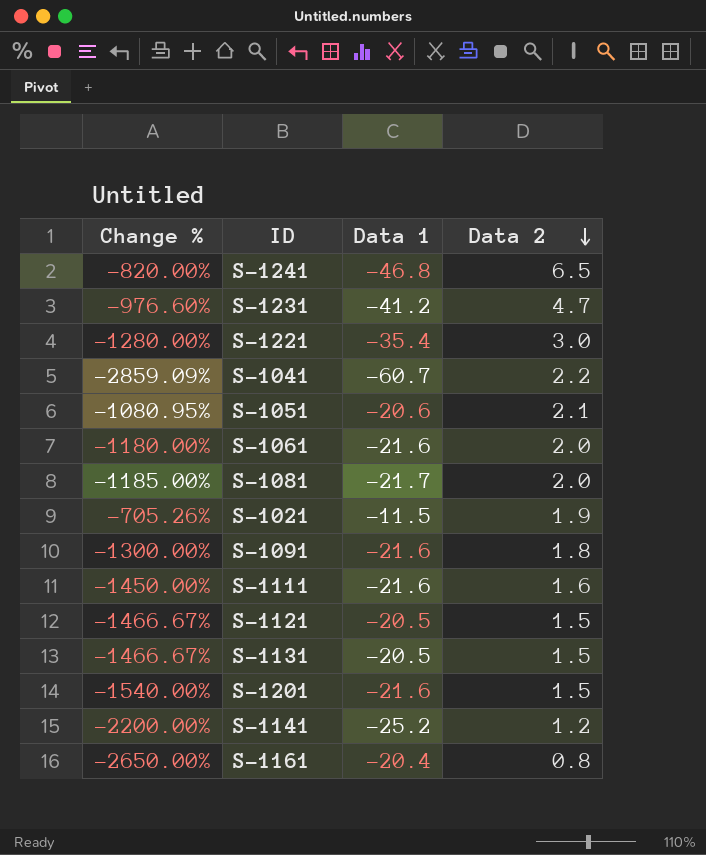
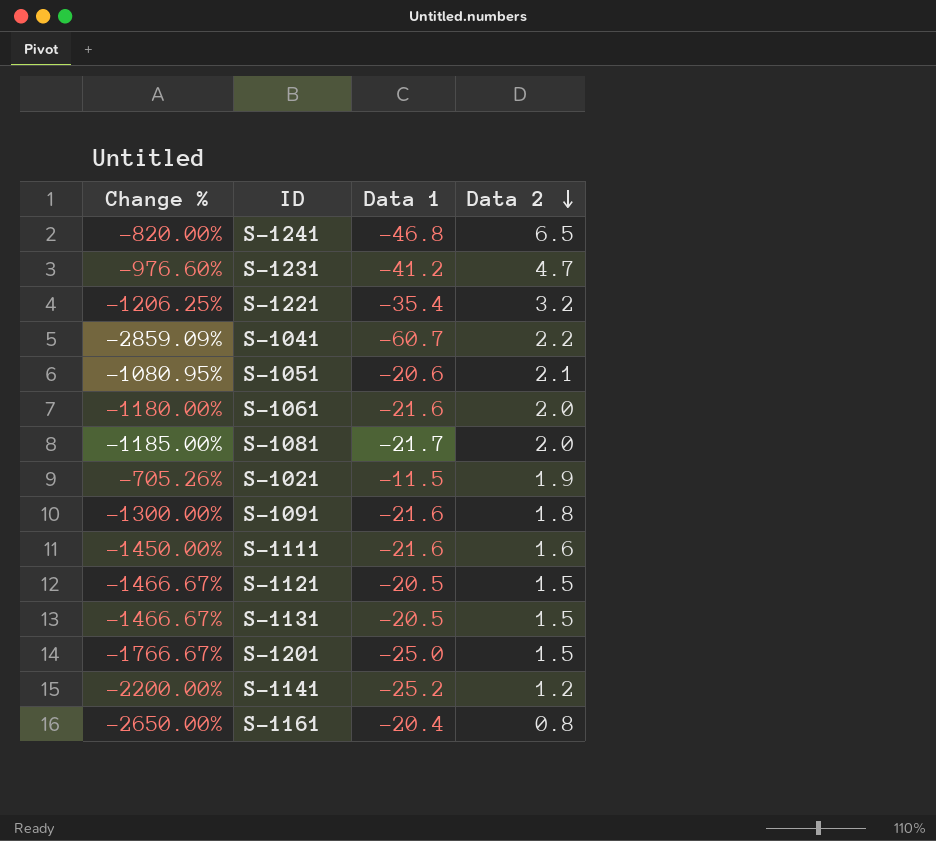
S-1221 | Change %: -1280.00% -> -1206.25%
S-1221 | Data 2: 3.0 -> 3.2
S-1201 | Change %: -1540.00% -> -1766.67%
S-1201 | Data 1: -21.6 -> -25.0

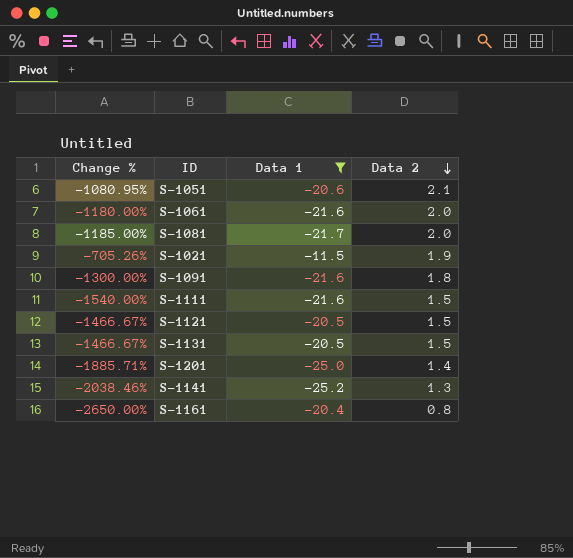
filter: none -> Data 1 >= -25.2
S-1111 | Change %: -1450.00% -> -1540.00%
S-1111 | Data 2: 1.6 -> 1.5
S-1201 | Change %: -1766.67% -> -1885.71%
S-1201 | Data 2: 1.5 -> 1.4
S-1141 | Change %: -2200.00% -> -2038.46%
S-1141 | Data 2: 1.2 -> 1.3

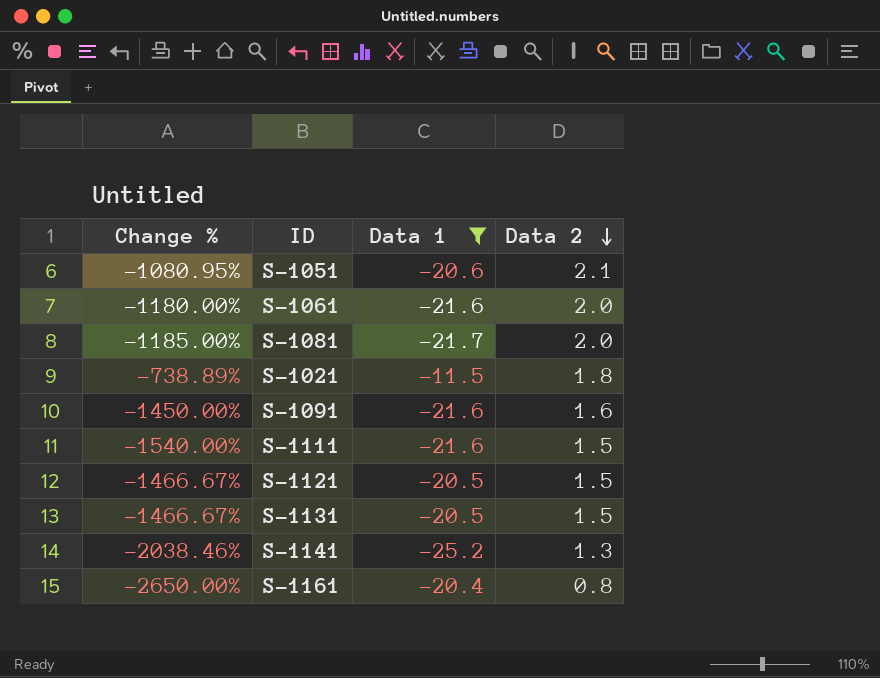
row S-1201: -1885.71% | -25.0 | 1.4 -> none
S-1021 | Change %: -705.26% -> -738.89%
S-1021 | Data 2: 1.9 -> 1.8
S-1091 | Change %: -1300.00% -> -1450.00%
S-1091 | Data 2: 1.8 -> 1.6

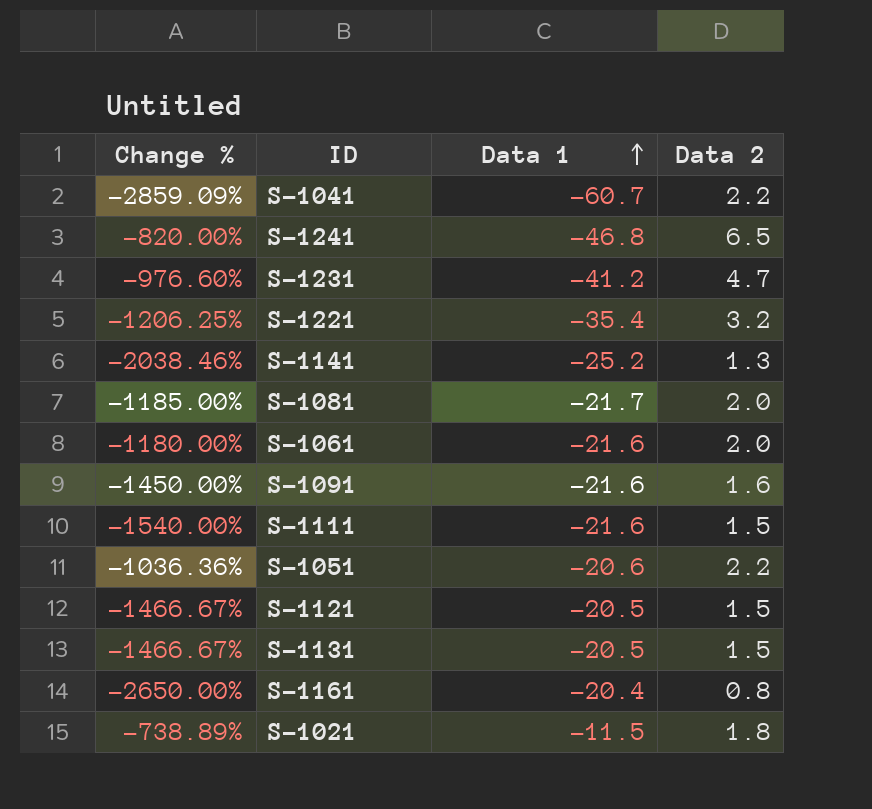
filter: Data 1 >= -25.2 -> none
row order: Data 2 descending -> Data 1 ascending
S-1051 | Change %: -1080.95% -> -1036.36%
S-1051 | Data 2: 2.1 -> 2.2

